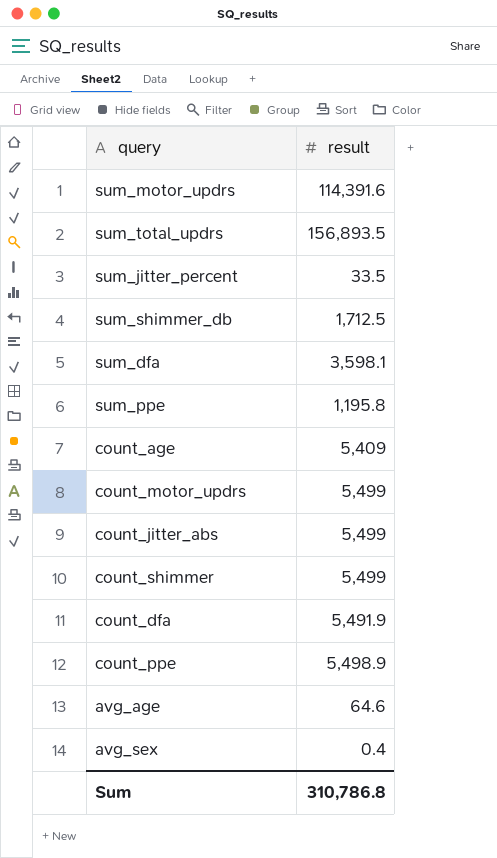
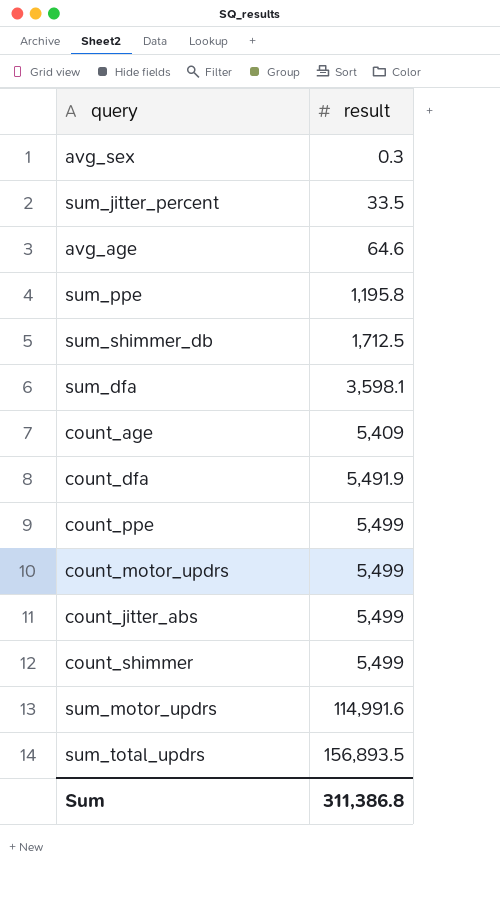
row order: none -> result ascending
avg_sex | result: 0.4 -> 0.3
count_ppe | result: 5,498.9 -> 5,499
sum_motor_updrs | result: 114,391.6 -> 114,991.6
Sum | result: 310,786.8 -> 311,386.8

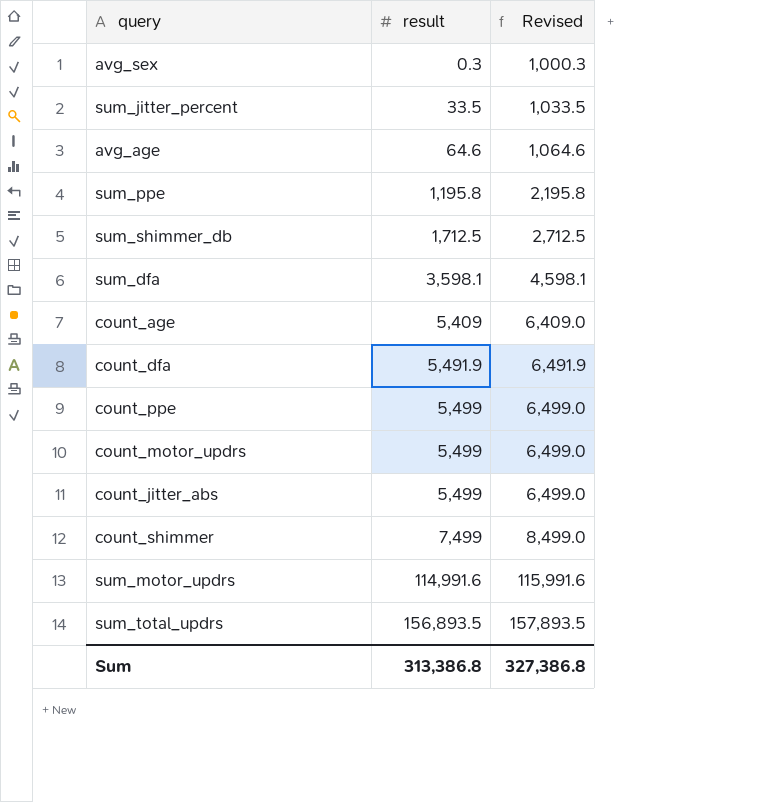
column Revised | formula: none -> [result] + 1000
count_shimmer | result: 5,499 -> 7,499
Sum | result: 311,386.8 -> 313,386.8

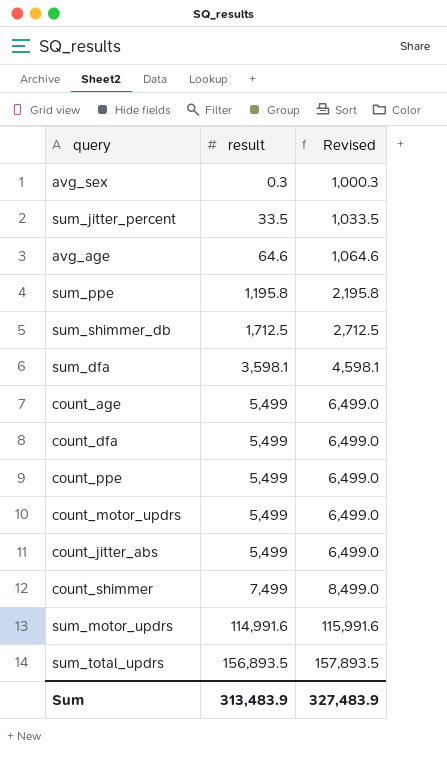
count_age | result: 5,409 -> 5,499
count_age | Revised: 6,409.0 -> 6,499.0
count_dfa | result: 5,491.9 -> 5,499
count_dfa | Revised: 6,491.9 -> 6,499.0
Sum | result: 313,386.8 -> 313,483.9
Sum | Revised: 327,386.8 -> 327,483.9

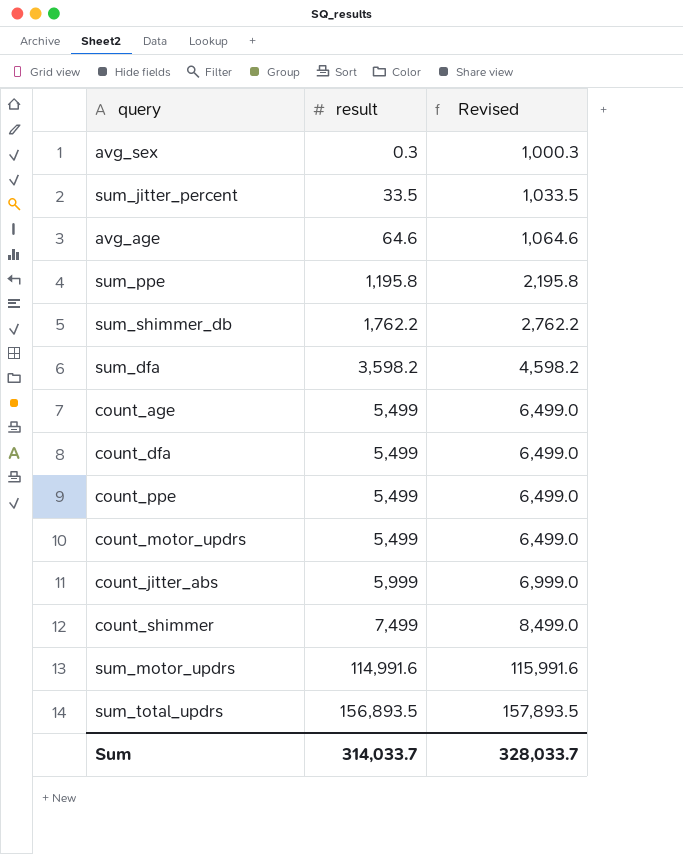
sum_shimmer_db | result: 1,712.5 -> 1,762.2
sum_shimmer_db | Revised: 2,712.5 -> 2,762.2
sum_dfa | result: 3,598.1 -> 3,598.2
sum_dfa | Revised: 4,598.1 -> 4,598.2
count_jitter_abs | result: 5,499 -> 5,999
count_jitter_abs | Revised: 6,499.0 -> 6,999.0
Sum | result: 313,483.9 -> 314,033.7
Sum | Revised: 327,483.9 -> 328,033.7

